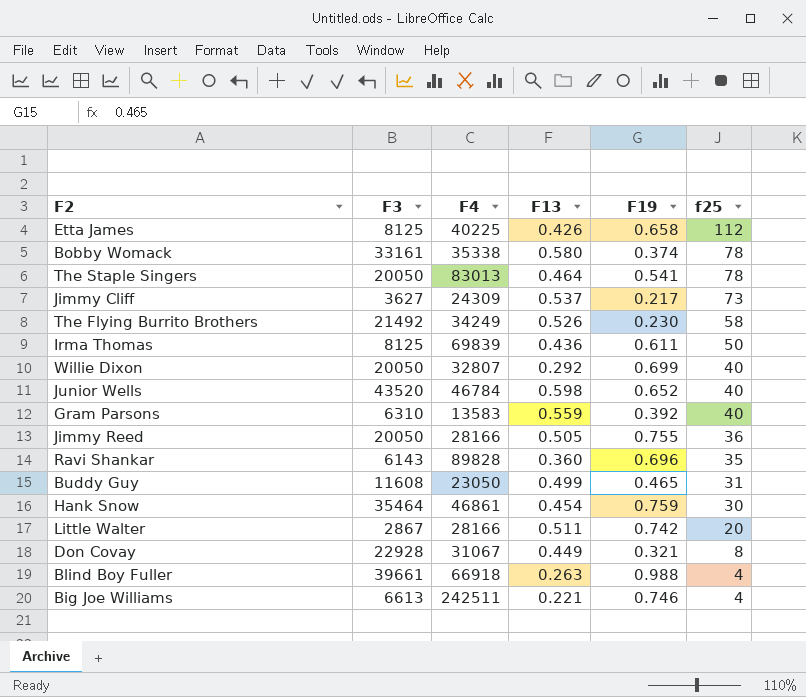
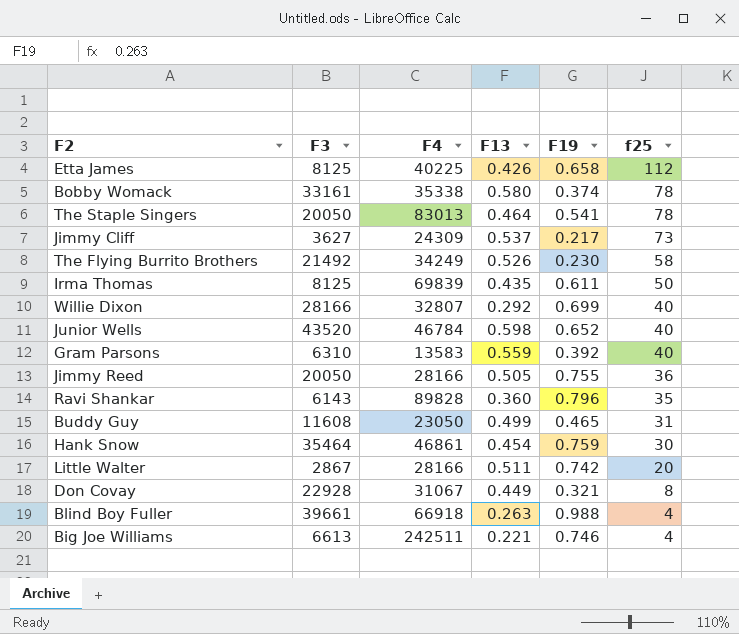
Irma Thomas | F13: 0.436 -> 0.435
Willie Dixon | F3: 20050 -> 28166
Ravi Shankar | F19: 0.696 -> 0.796

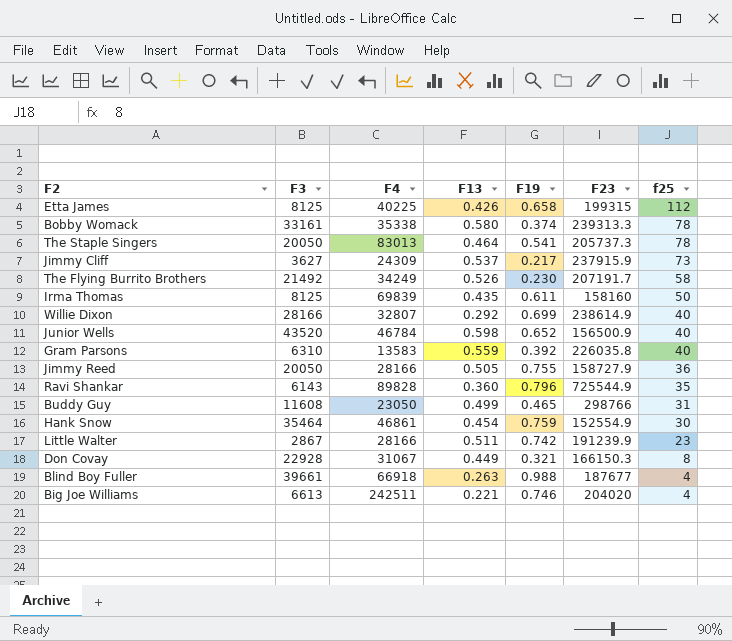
column F23 | position: none -> 6
Little Walter | f25: 20 -> 23

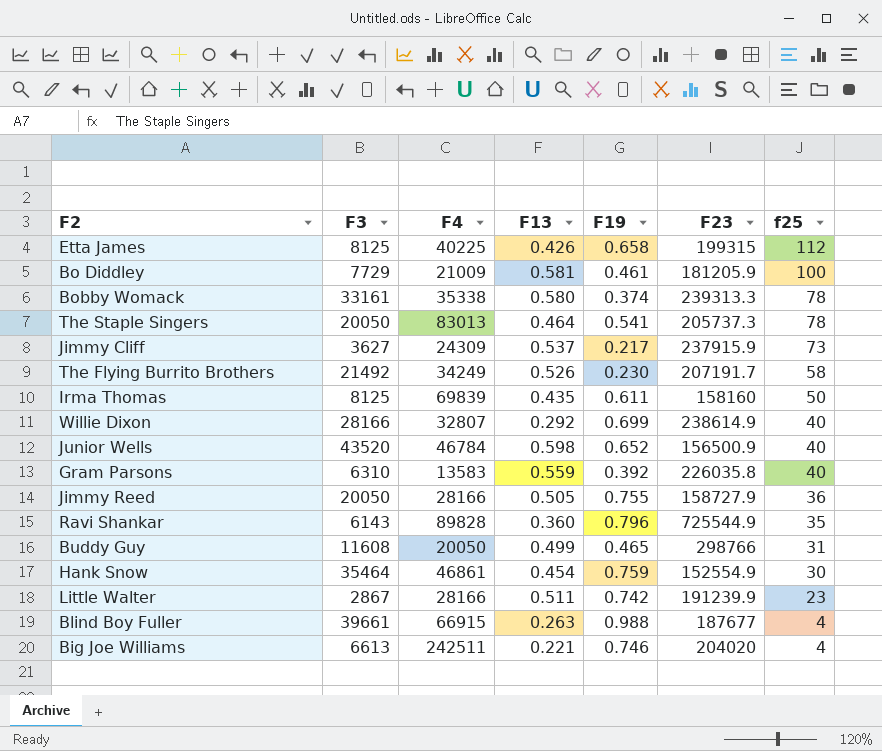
row Don Covay: 22928 | 31067 | 0.449 | 0.321 | 166150.3 | 8 -> none
row Bo Diddley: none -> 7729 | 21009 | 0.581 | 0.461 | 181205.9 | 100
Buddy Guy | F4: 23050 -> 20050
Blind Boy Fuller | F4: 66918 -> 66915

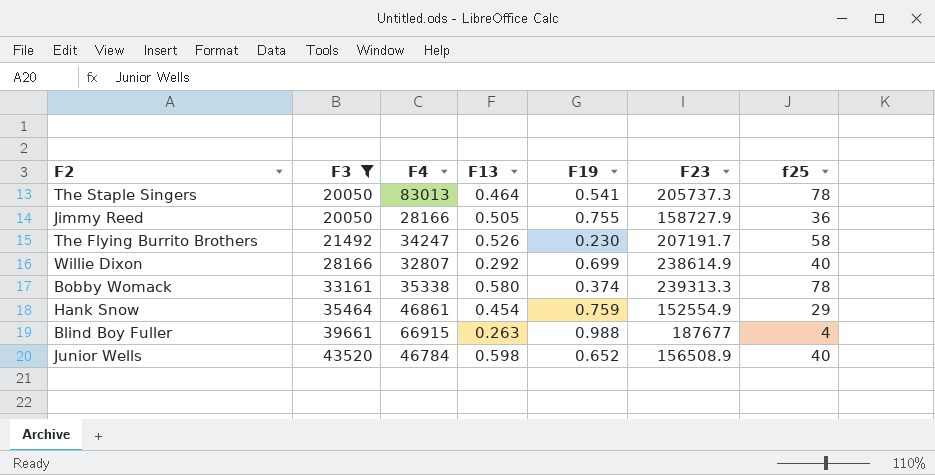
filter: none -> F3 >= 20050
row order: f25 descending -> F3 ascending
The Flying Burrito Brothers | F4: 34249 -> 34247
Hank Snow | f25: 30 -> 29
Junior Wells | F23: 156500.9 -> 156508.9

